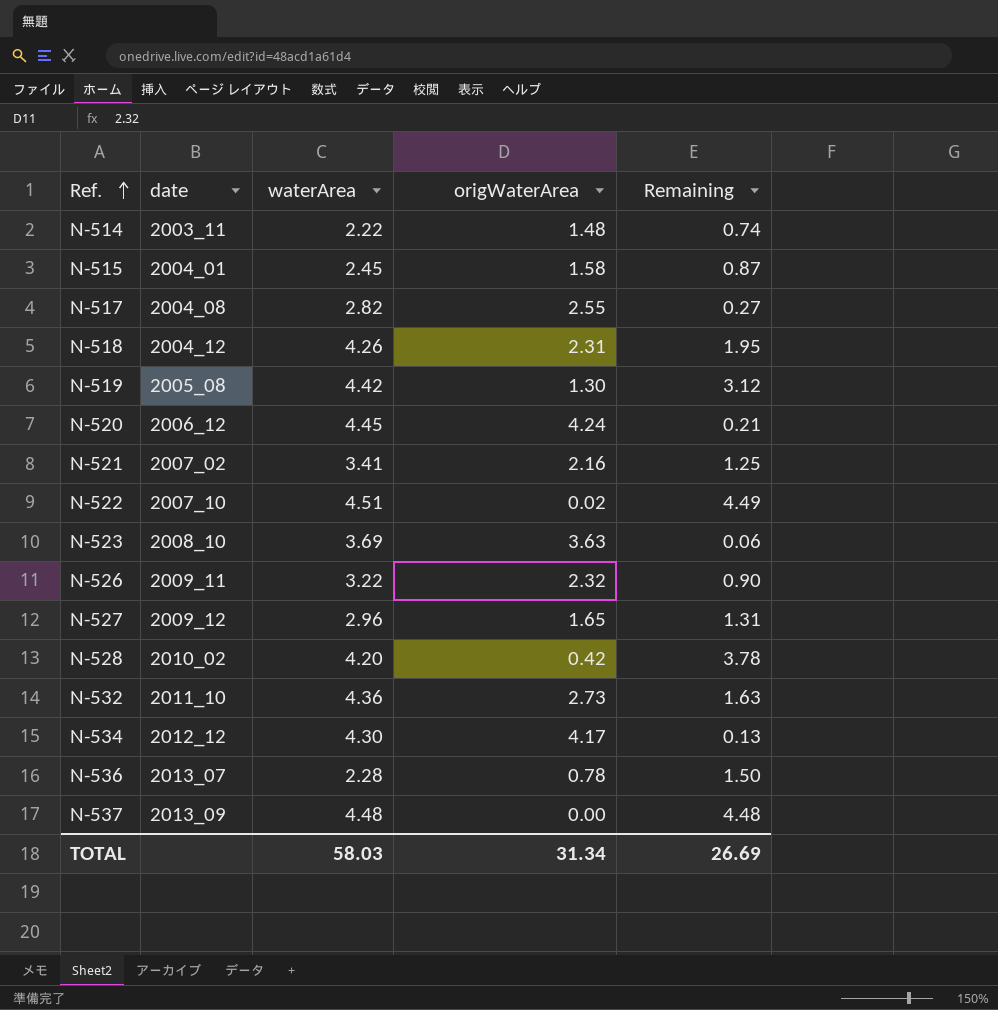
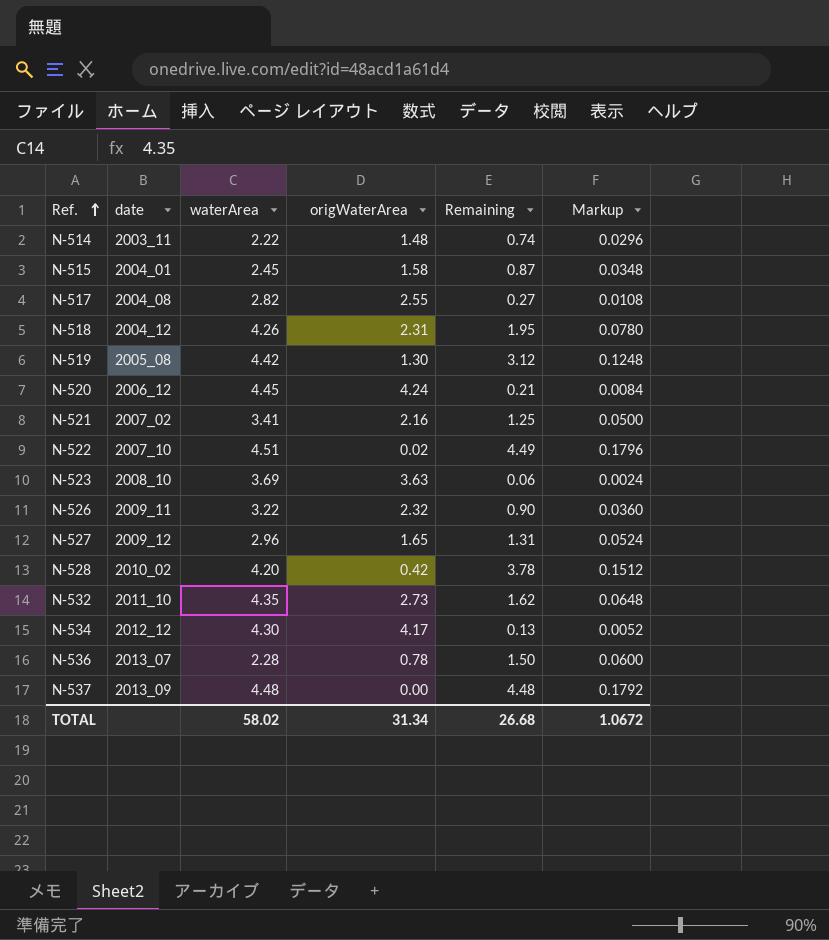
column Markup | formula: none -> [Remaining] * 0.04
N-532 | waterArea: 4.36 -> 4.35
N-532 | Remaining: 1.63 -> 1.62
TOTAL | waterArea: 58.03 -> 58.02
TOTAL | Remaining: 26.69 -> 26.68

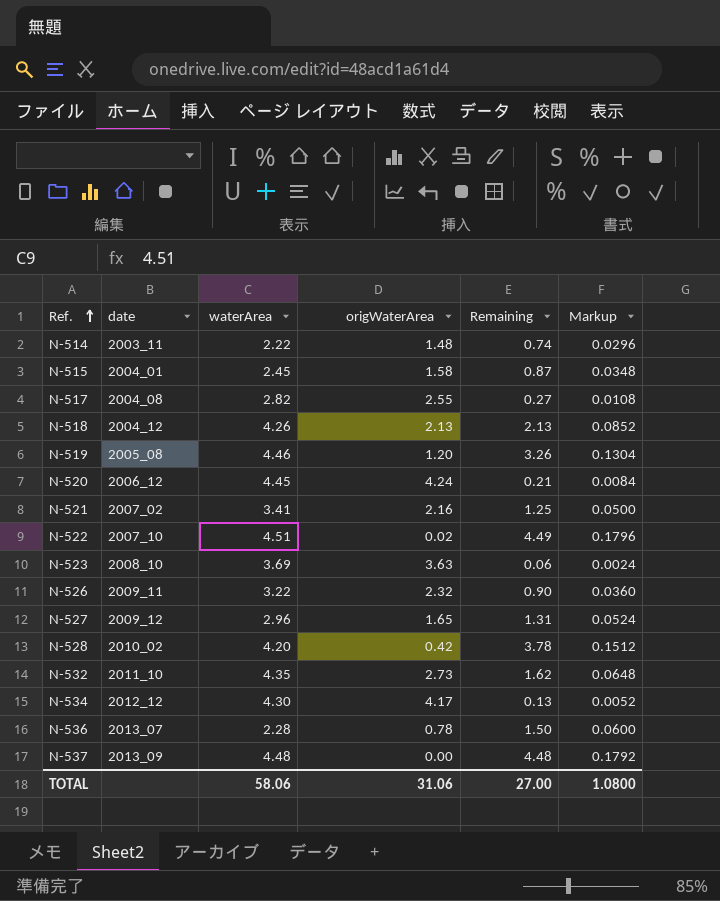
N-518 | origWaterArea: 2.31 -> 2.13
N-518 | Remaining: 1.95 -> 2.13
N-518 | Markup: 0.0780 -> 0.0852
N-519 | waterArea: 4.42 -> 4.46
N-519 | origWaterArea: 1.30 -> 1.20
N-519 | Remaining: 3.12 -> 3.26
N-519 | Markup: 0.1248 -> 0.1304
TOTAL | waterArea: 58.02 -> 58.06
TOTAL | origWaterArea: 31.34 -> 31.06
TOTAL | Remaining: 26.68 -> 27.00
TOTAL | Markup: 1.0672 -> 1.0800

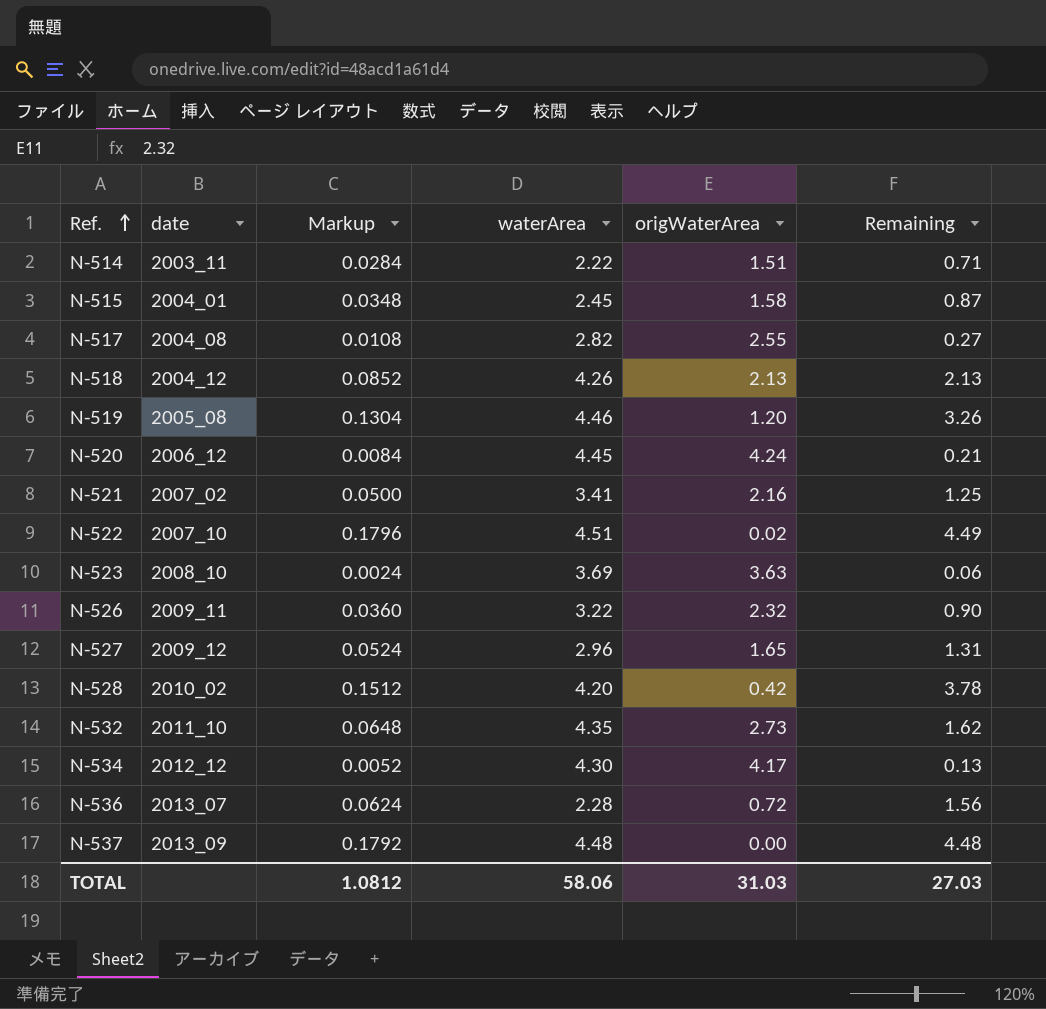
column Markup | position: 6 -> 3
N-514 | Markup: 0.0296 -> 0.0284
N-514 | origWaterArea: 1.48 -> 1.51
N-514 | Remaining: 0.74 -> 0.71
N-536 | Markup: 0.0600 -> 0.0624
N-536 | origWaterArea: 0.78 -> 0.72
N-536 | Remaining: 1.50 -> 1.56
TOTAL | Markup: 1.0800 -> 1.0812
TOTAL | origWaterArea: 31.06 -> 31.03
TOTAL | Remaining: 27.00 -> 27.03

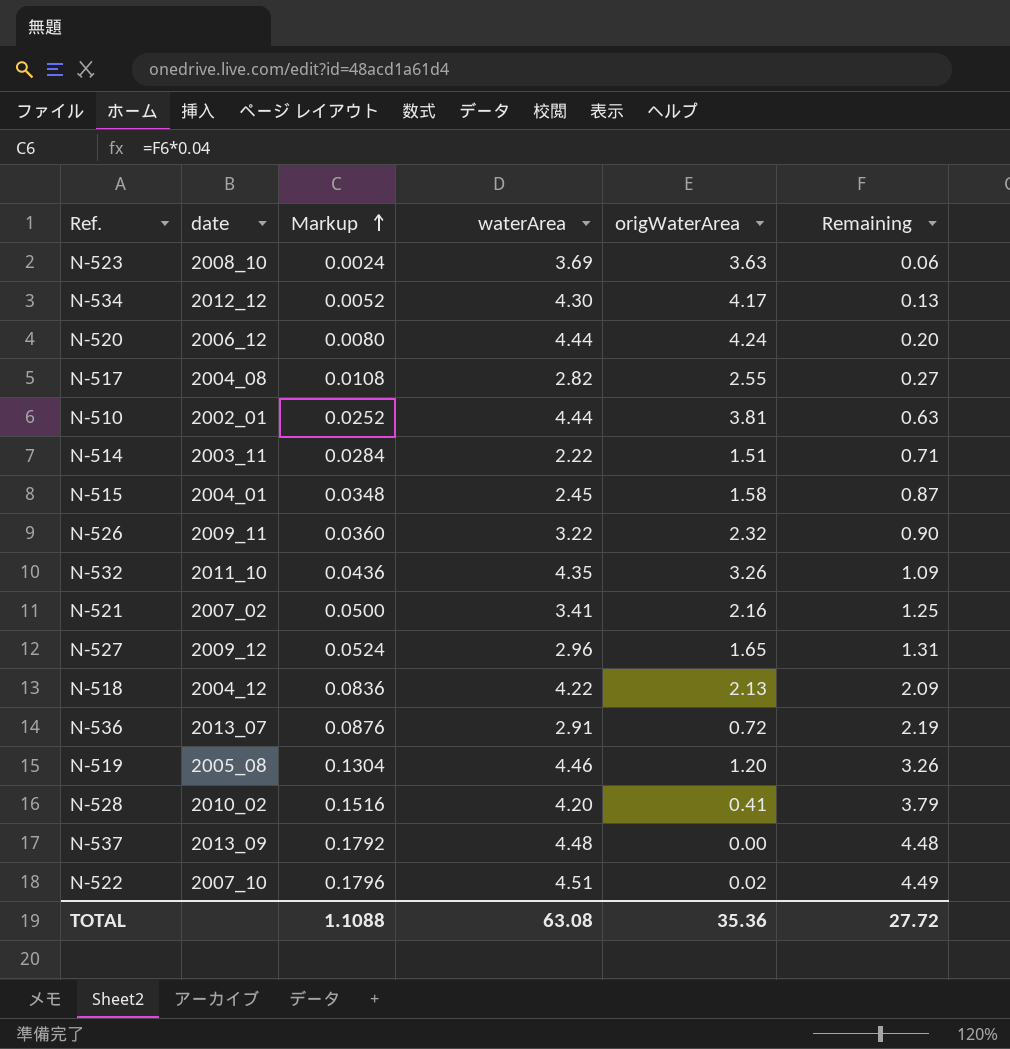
row order: Ref. ascending -> Markup ascending
N-520 | Markup: 0.0084 -> 0.0080
N-520 | waterArea: 4.45 -> 4.44
N-520 | Remaining: 0.21 -> 0.20
row N-510: none -> 2002_01 | 0.0252 | 4.44 | 3.81 | 0.63
N-532 | Markup: 0.0648 -> 0.0436
N-532 | origWaterArea: 2.73 -> 3.26
N-532 | Remaining: 1.62 -> 1.09
N-518 | Markup: 0.0852 -> 0.0836
N-518 | waterArea: 4.26 -> 4.22
N-518 | Remaining: 2.13 -> 2.09
N-536 | Markup: 0.0624 -> 0.0876
N-536 | waterArea: 2.28 -> 2.91
N-536 | Remaining: 1.56 -> 2.19
N-528 | Markup: 0.1512 -> 0.1516
N-528 | origWaterArea: 0.42 -> 0.41
N-528 | Remaining: 3.78 -> 3.79
TOTAL | Markup: 1.0812 -> 1.1088
TOTAL | waterArea: 58.06 -> 63.08
TOTAL | origWaterArea: 31.03 -> 35.36
TOTAL | Remaining: 27.03 -> 27.72

